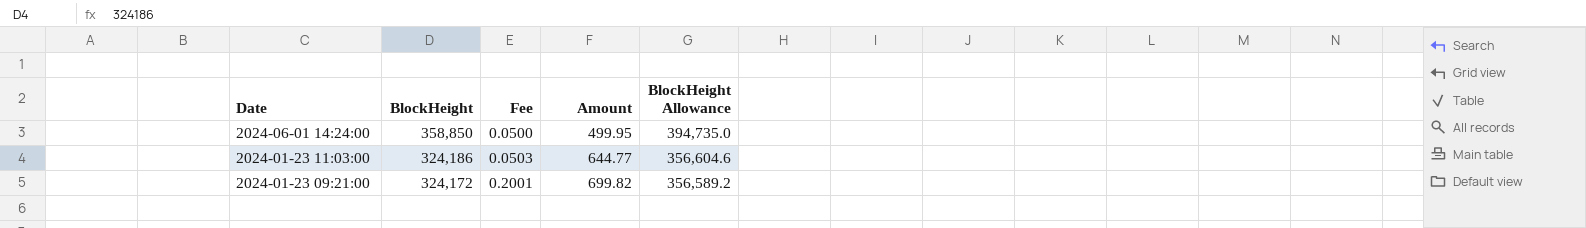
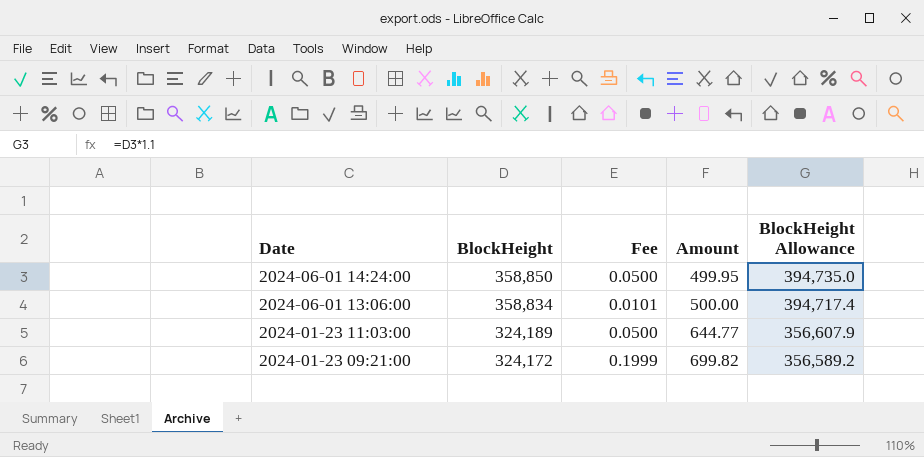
row 2024-06-01 13:06:00: none -> 358,834 | 0.0101 | 500.00 | 394,717.4
2024-01-23 11:03:00 | BlockHeight: 324,186 -> 324,189
2024-01-23 11:03:00 | Fee: 0.0503 -> 0.0500
2024-01-23 11:03:00 | BlockHeight Allowance: 356,604.6 -> 356,607.9
2024-01-23 09:21:00 | Fee: 0.2001 -> 0.1999

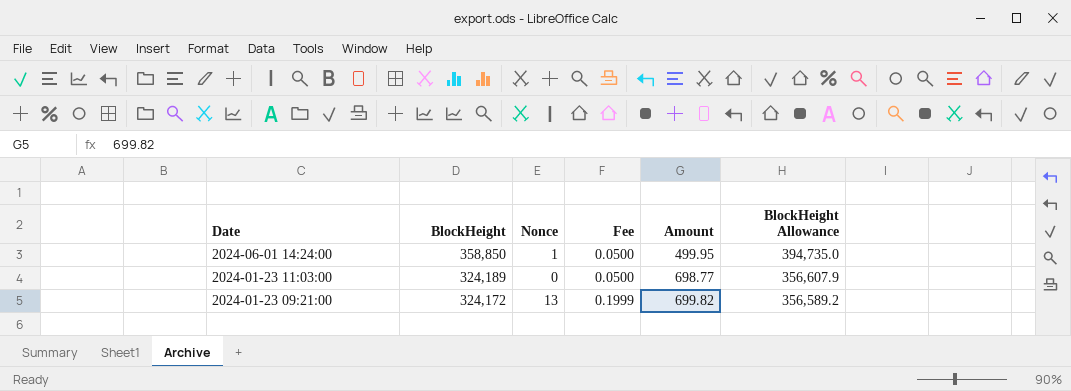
column Nonce | position: none -> 3
row 2024-06-01 13:06:00: 358,834 | 0.0101 | 500.00 | 394,717.4 -> none
2024-01-23 11:03:00 | Amount: 644.77 -> 698.77

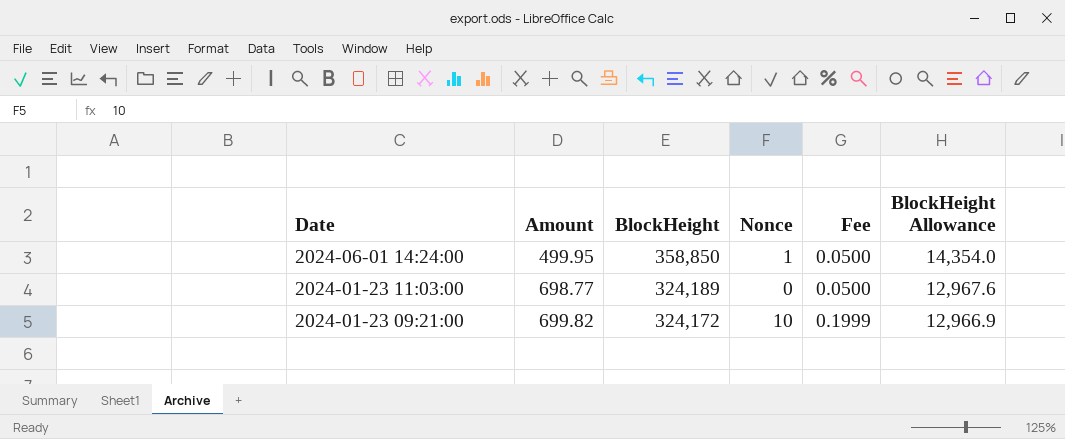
column Amount | position: 5 -> 2
column BlockHeight Allowance | formula: [BlockHeight] * 1.1 -> [BlockHeight] * 0.04
2024-01-23 09:21:00 | Nonce: 13 -> 10

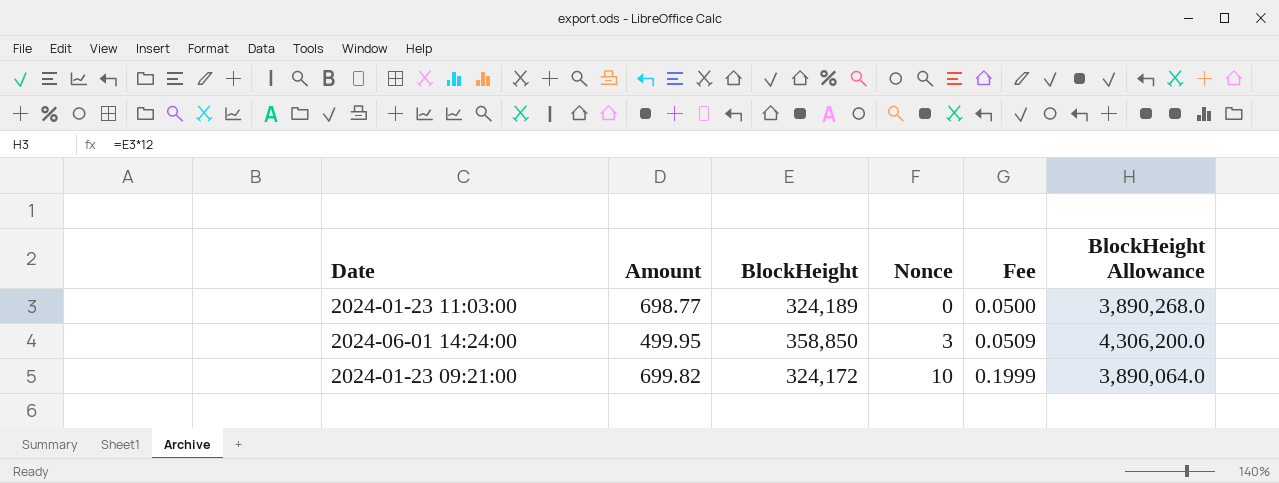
row order: Date descending -> Nonce ascending
column BlockHeight Allowance | formula: [BlockHeight] * 0.04 -> [BlockHeight] * 12
2024-06-01 14:24:00 | Nonce: 1 -> 3
2024-06-01 14:24:00 | Fee: 0.0500 -> 0.0509

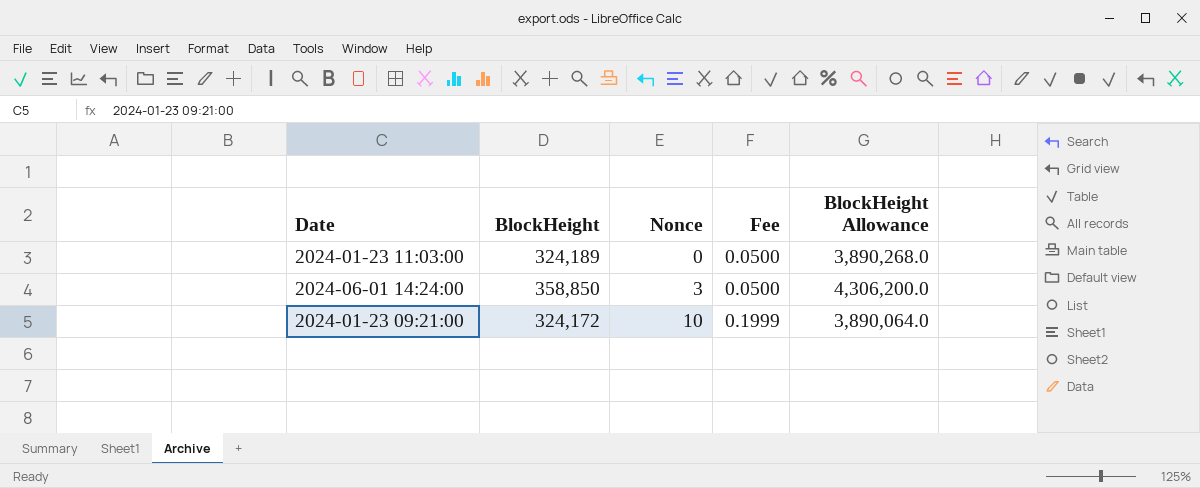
column Amount | position: 2 -> none
2024-06-01 14:24:00 | Fee: 0.0509 -> 0.0500

